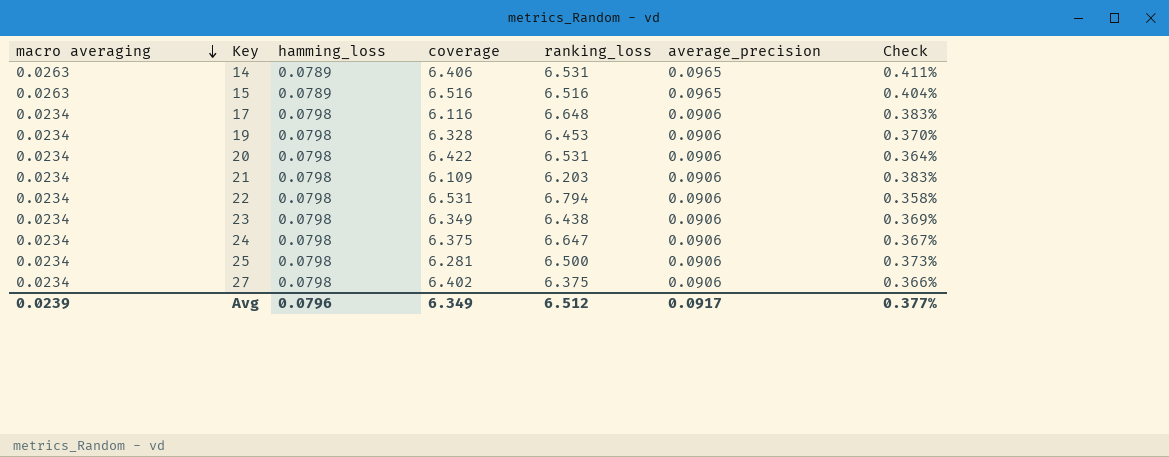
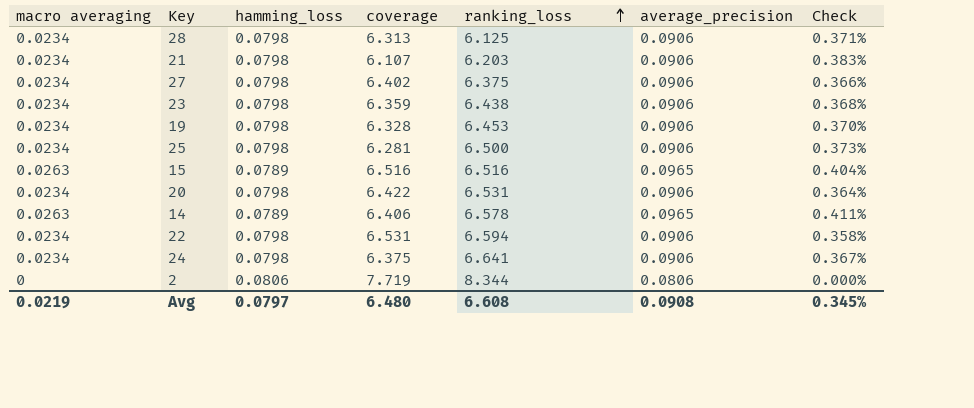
row order: macro averaging descending -> ranking_loss ascending
row 17: 0.0234 | 0.0798 | 6.116 | 6.648 | 0.0906 | 0.383% -> none
row 28: none -> 0.0234 | 0.0798 | 6.313 | 6.125 | 0.0906 | 0.371%
21 | coverage: 6.109 -> 6.107
23 | coverage: 6.349 -> 6.359
23 | Check: 0.369% -> 0.368%
14 | ranking_loss: 6.531 -> 6.578
22 | ranking_loss: 6.794 -> 6.594
24 | ranking_loss: 6.647 -> 6.641
row 2: none -> 0 | 0.0806 | 7.719 | 8.344 | 0.0806 | 0.000%
Avg | macro averaging: 0.0239 -> 0.0219
Avg | hamming_loss: 0.0796 -> 0.0797
Avg | coverage: 6.349 -> 6.480
Avg | ranking_loss: 6.512 -> 6.608
Avg | average_precision: 0.0917 -> 0.0908
Avg | Check: 0.377% -> 0.345%

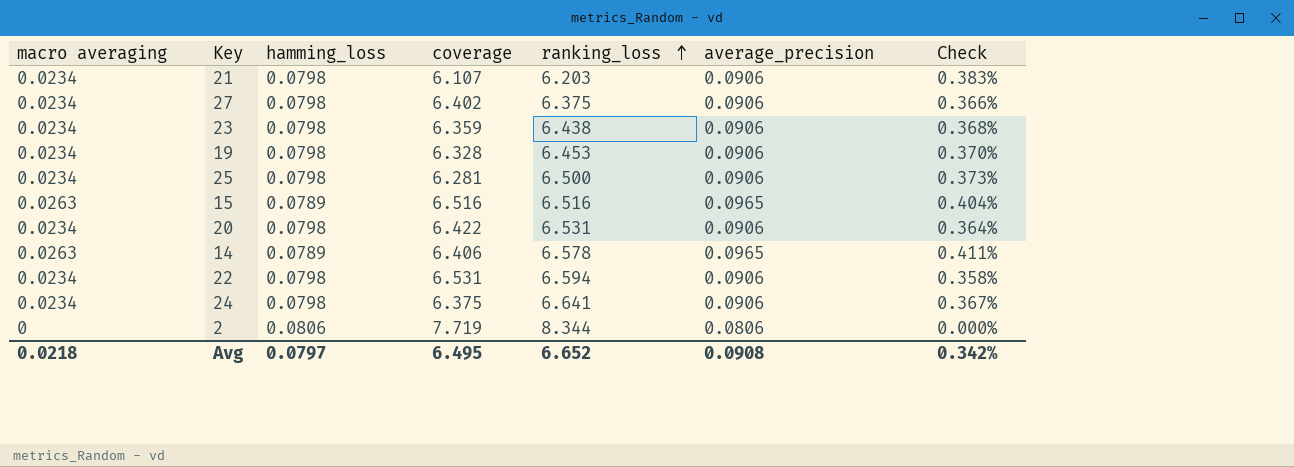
row 28: 0.0234 | 0.0798 | 6.313 | 6.125 | 0.0906 | 0.371% -> none
Avg | macro averaging: 0.0219 -> 0.0218
Avg | coverage: 6.480 -> 6.495
Avg | ranking_loss: 6.608 -> 6.652
Avg | Check: 0.345% -> 0.342%

